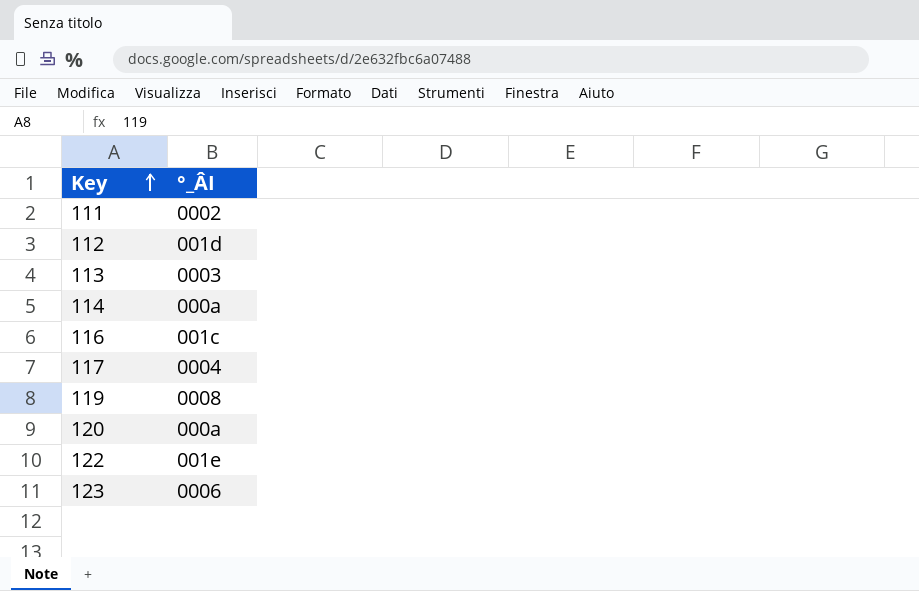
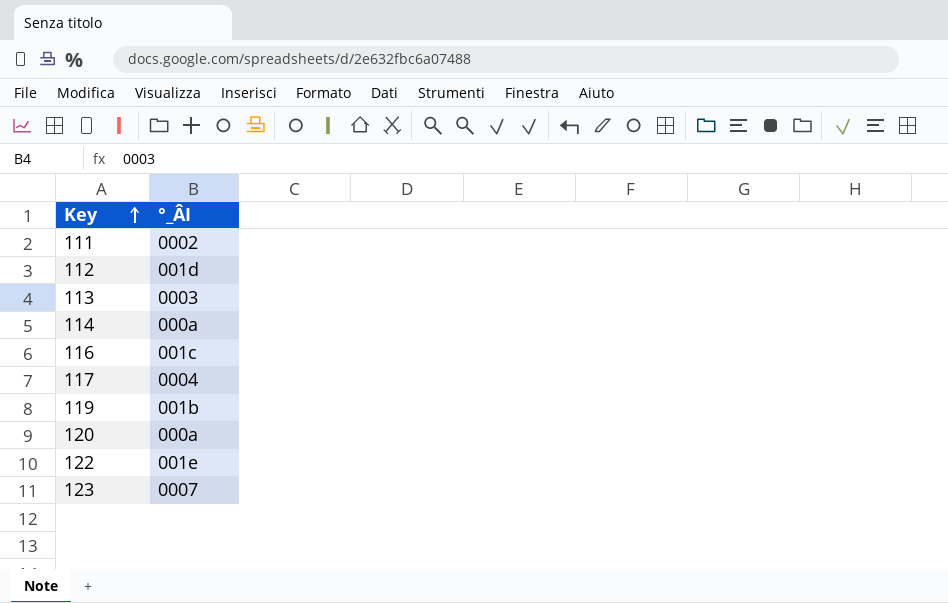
119 | °_ÂI: 0008 -> 001b
123 | °_ÂI: 0006 -> 0007

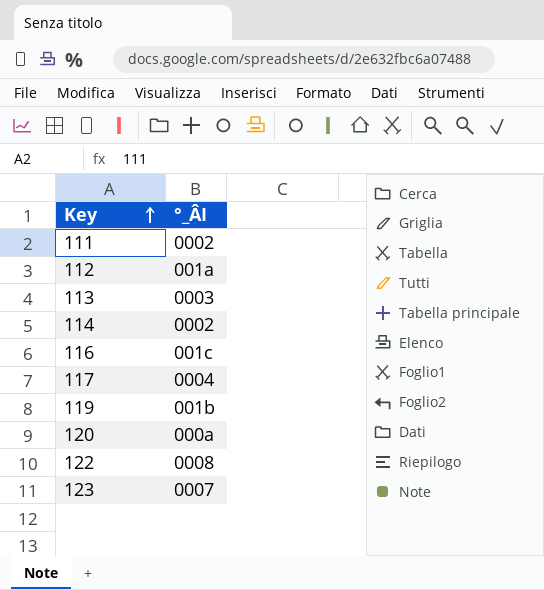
112 | °_ÂI: 001d -> 001a
114 | °_ÂI: 000a -> 0002
122 | °_ÂI: 001e -> 0008

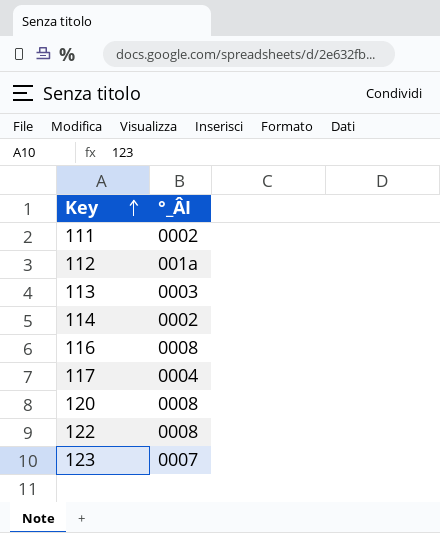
row 119: 001b -> none
116 | °_ÂI: 001c -> 0008
120 | °_ÂI: 000a -> 0008

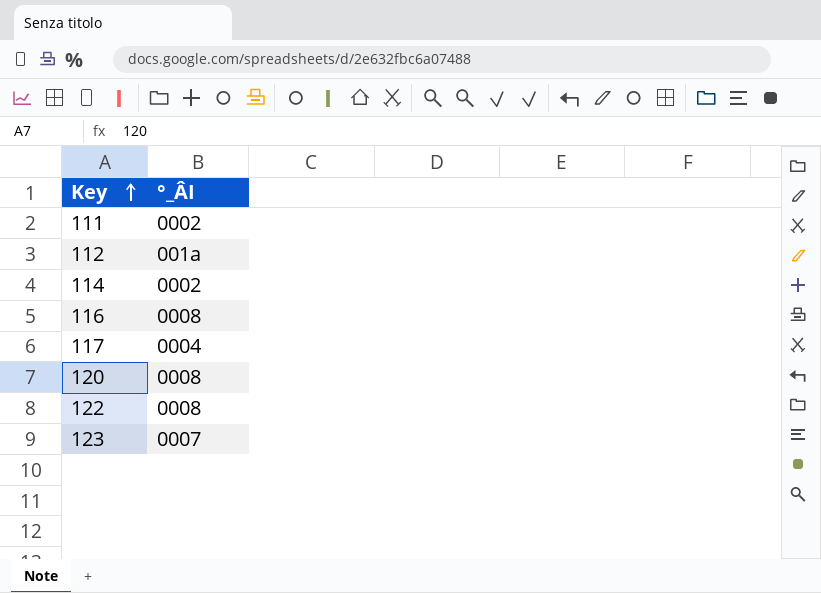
row 113: 0003 -> none

